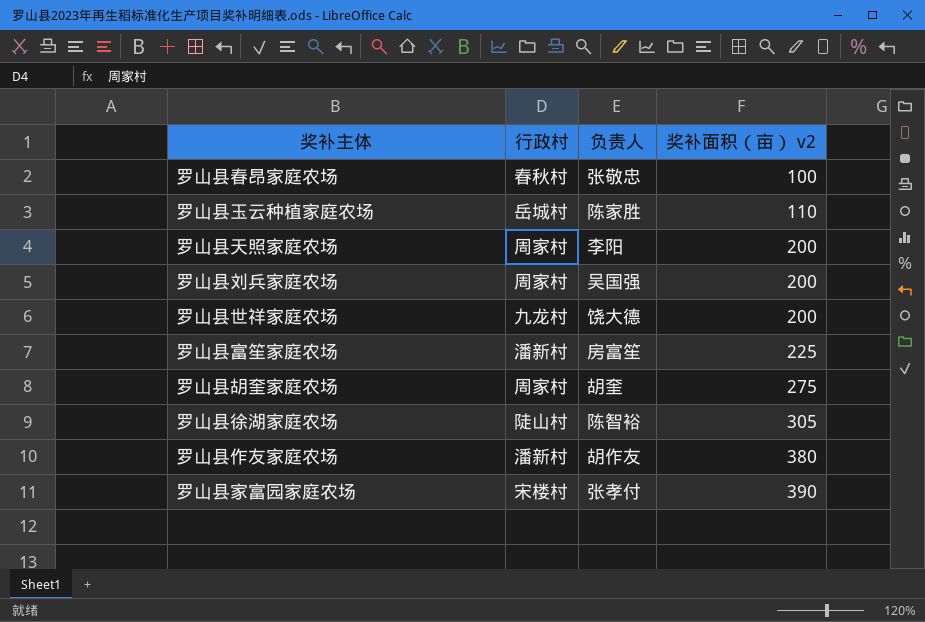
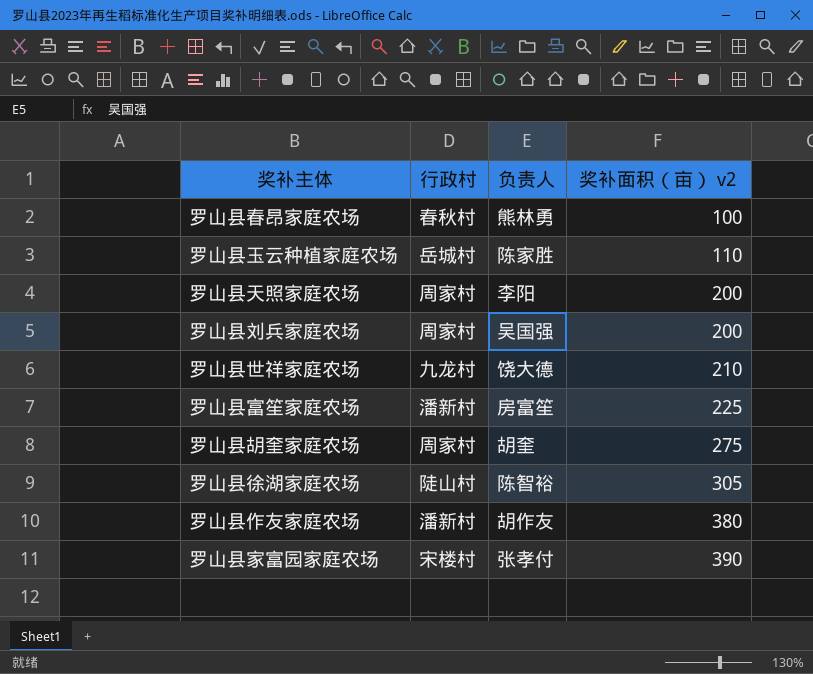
罗山县春昂家庭农场 | 负责人: 张敬忠 -> 熊林勇
罗山县世祥家庭农场 | 奖补面积（亩） v2: 200 -> 210

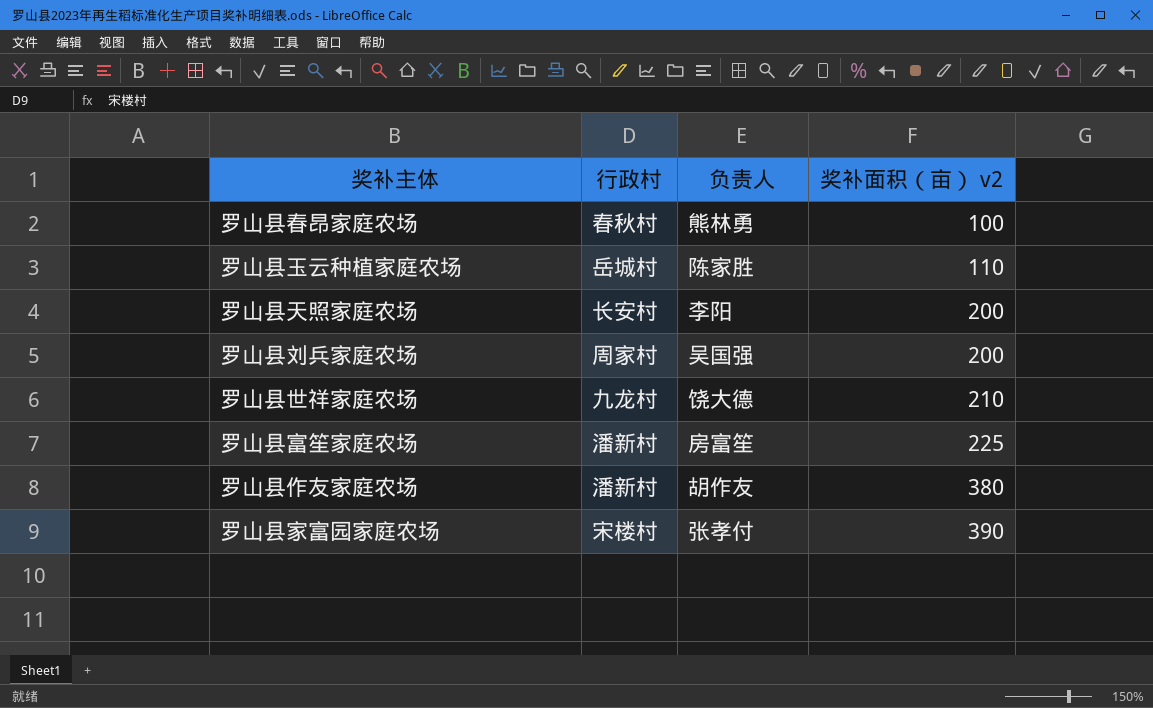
row 罗山县胡奎家庭农场: 周家村 | 胡奎 | 275 -> none
row 罗山县徐湖家庭农场: 陡山村 | 陈智裕 | 305 -> none
罗山县天照家庭农场 | 行政村: 周家村 -> 长安村

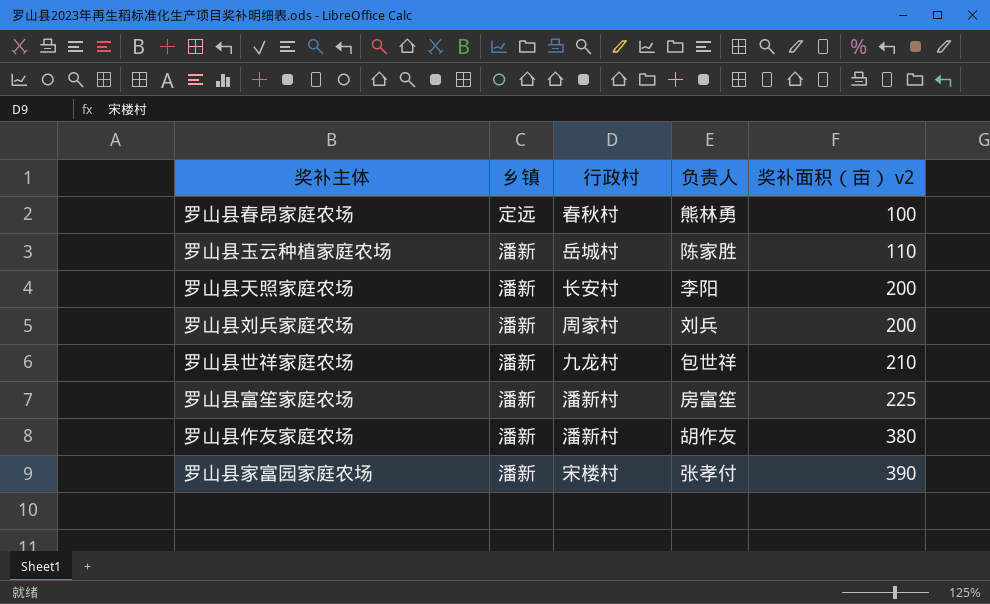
column 乡镇 | position: none -> 2
罗山县刘兵家庭农场 | 负责人: 吴国强 -> 刘兵
罗山县世祥家庭农场 | 负责人: 饶大德 -> 包世祥

